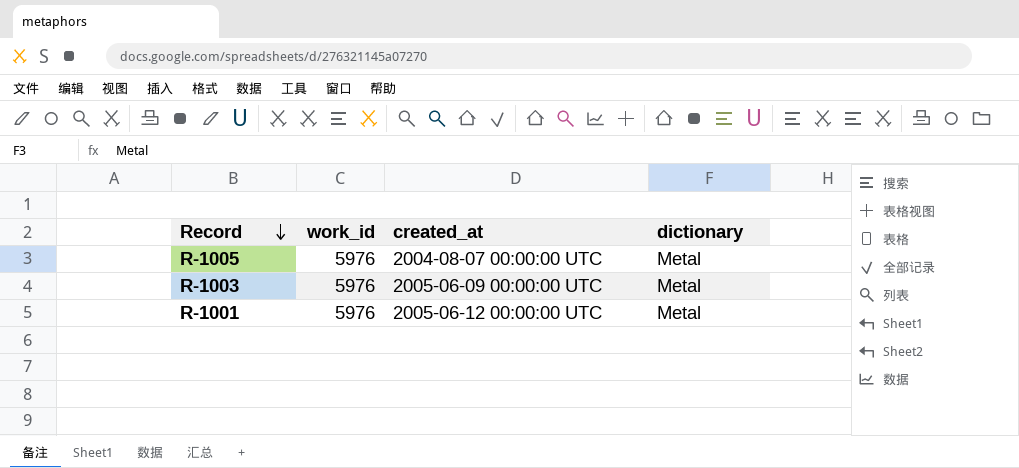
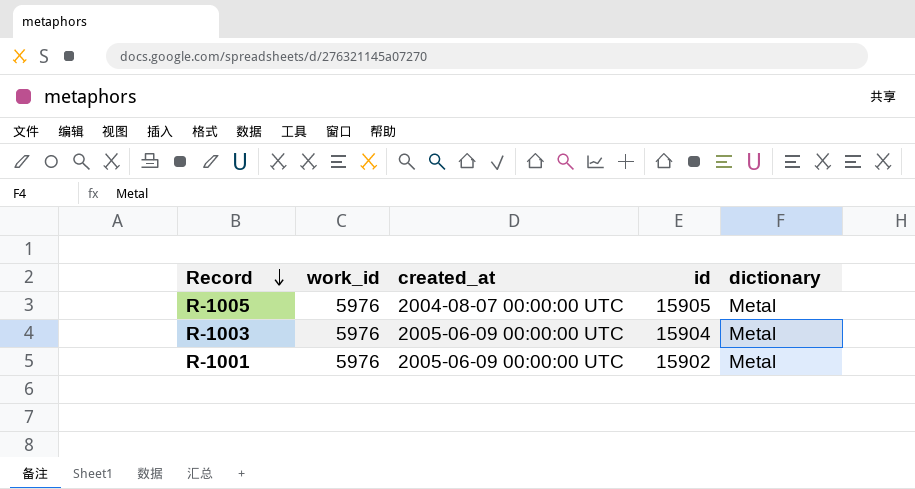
column id | position: none -> 4
R-1001 | created_at: 2005-06-12 00:00:00 UTC -> 2005-06-09 00:00:00 UTC

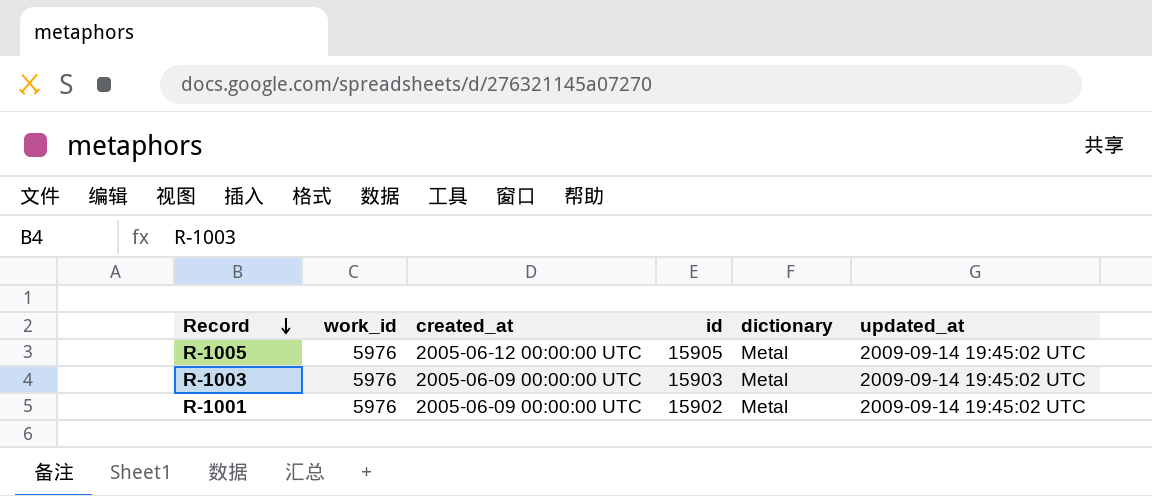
column updated_at | position: none -> 6
R-1005 | created_at: 2004-08-07 00:00:00 UTC -> 2005-06-12 00:00:00 UTC
R-1003 | id: 15904 -> 15903

